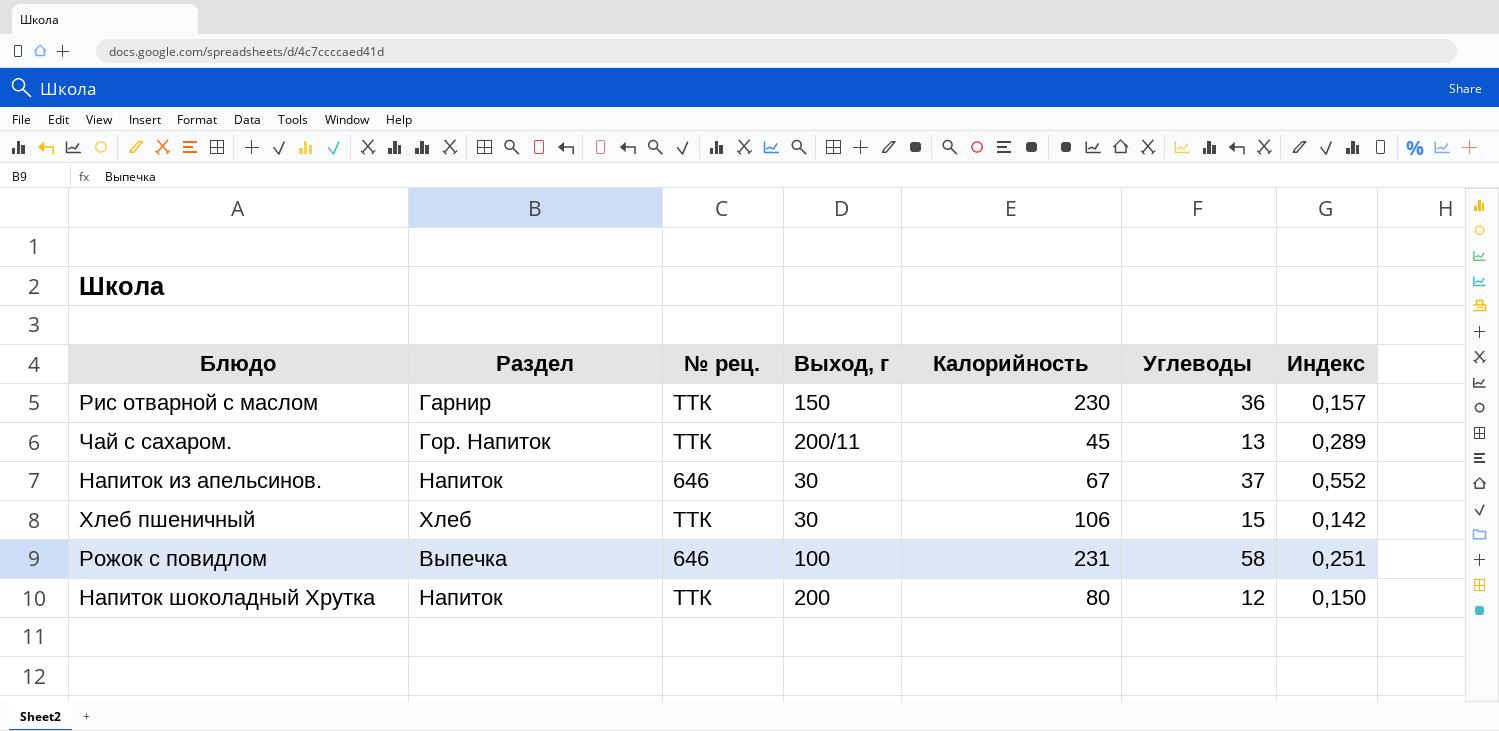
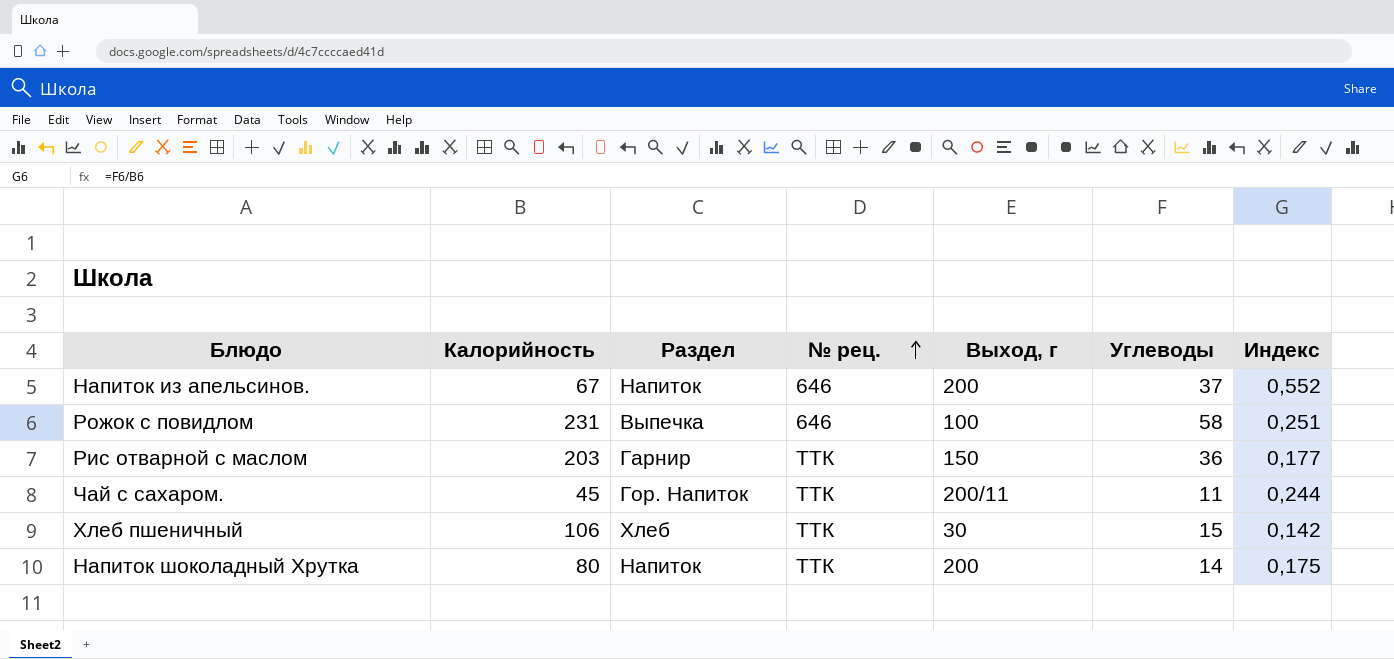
row order: none -> № рец. ascending
column Калорийность | position: 5 -> 2
Напиток из апельсинов. | Выход, г: 30 -> 200
Рис отварной с маслом | Калорийность: 230 -> 203
Рис отварной с маслом | Индекс: 0,157 -> 0,177
Чай с сахаром. | Углеводы: 13 -> 11
Чай с сахаром. | Индекс: 0,289 -> 0,244
Напиток шоколадный Хрутка | Углеводы: 12 -> 14
Напиток шоколадный Хрутка | Индекс: 0,150 -> 0,175

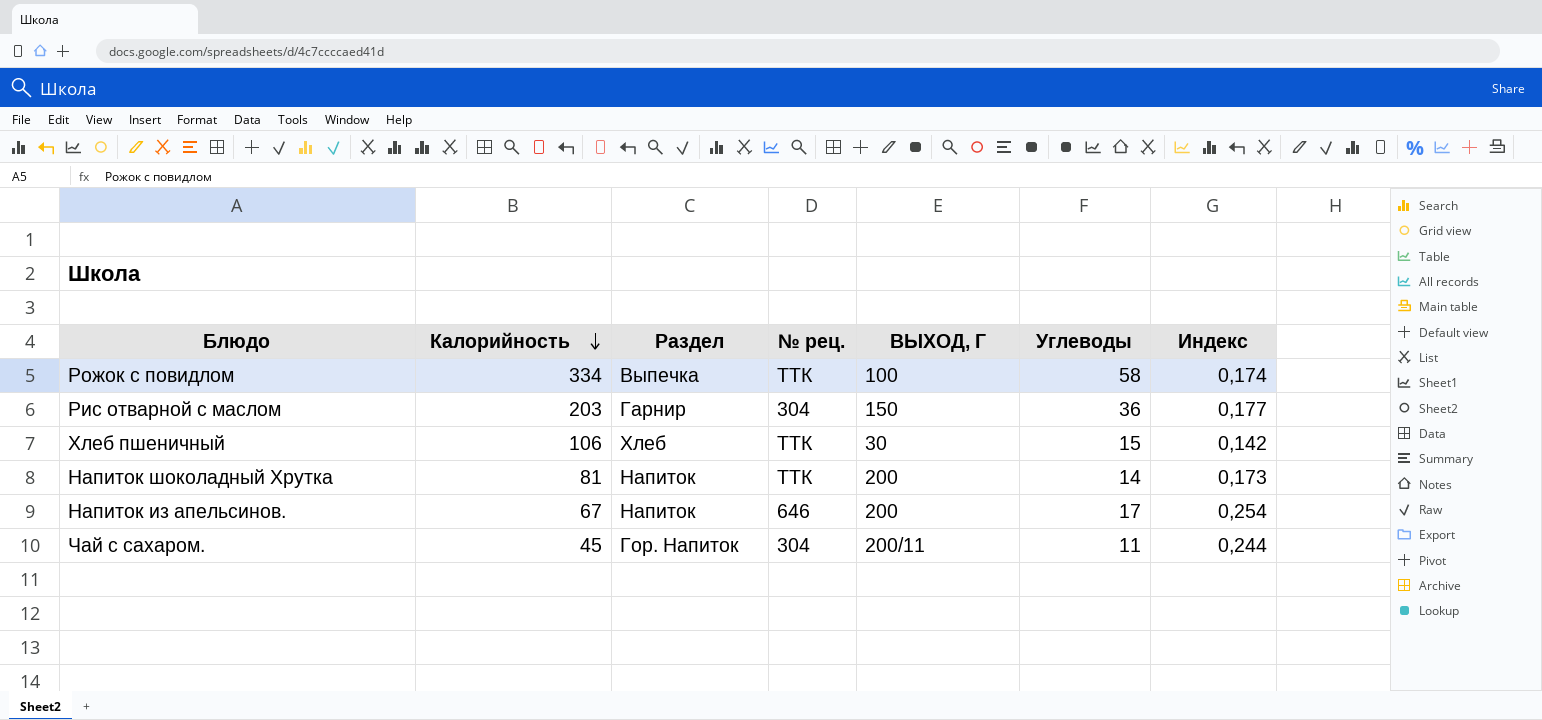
row order: № рец. ascending -> Калорийность descending
column name: Выход, г -> ВЫХОД, Г
Рожок с повидлом | Калорийность: 231 -> 334
Рожок с повидлом | № рец.: 646 -> ТТК
Рожок с повидлом | Индекс: 0,251 -> 0,174
Рис отварной с маслом | № рец.: ТТК -> 304
Напиток шоколадный Хрутка | Калорийность: 80 -> 81
Напиток шоколадный Хрутка | Индекс: 0,175 -> 0,173
Напиток из апельсинов. | Углеводы: 37 -> 17
Напиток из апельсинов. | Индекс: 0,552 -> 0,254
Чай с сахаром. | № рец.: ТТК -> 304

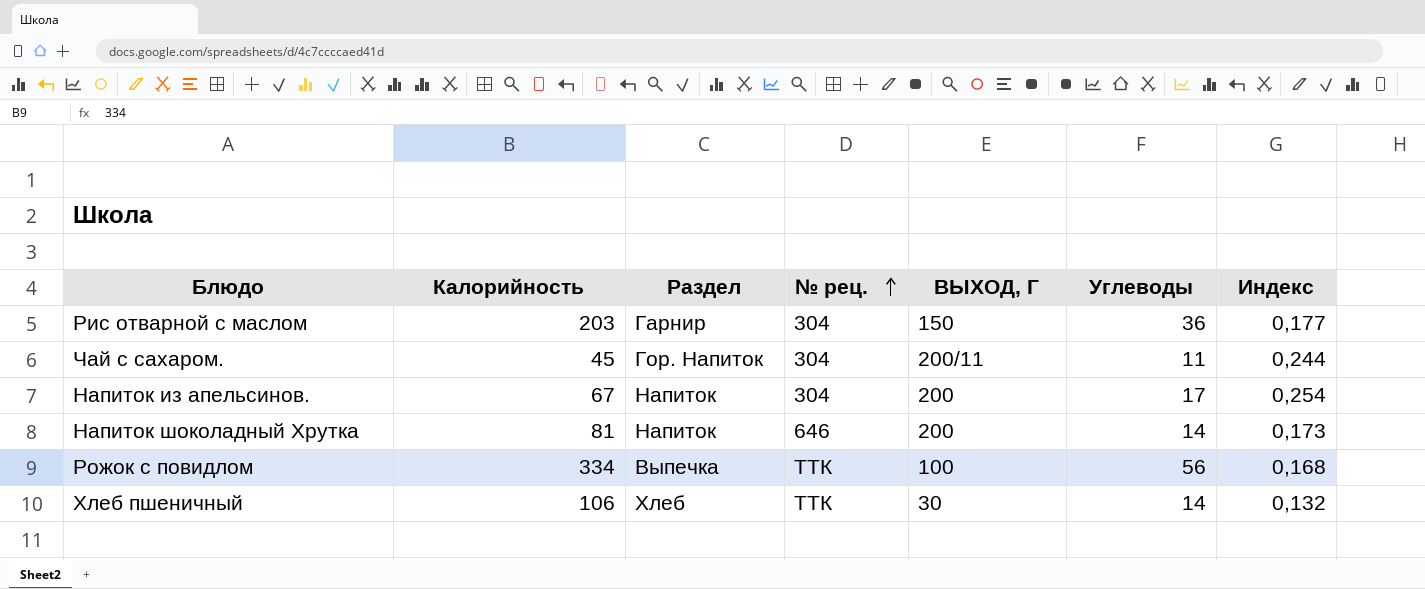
row order: Калорийность descending -> № рец. ascending
Напиток из апельсинов. | № рец.: 646 -> 304
Напиток шоколадный Хрутка | № рец.: ТТК -> 646
Рожок с повидлом | Углеводы: 58 -> 56
Рожок с повидлом | Индекс: 0,174 -> 0,168
Хлеб пшеничный | Углеводы: 15 -> 14
Хлеб пшеничный | Индекс: 0,142 -> 0,132

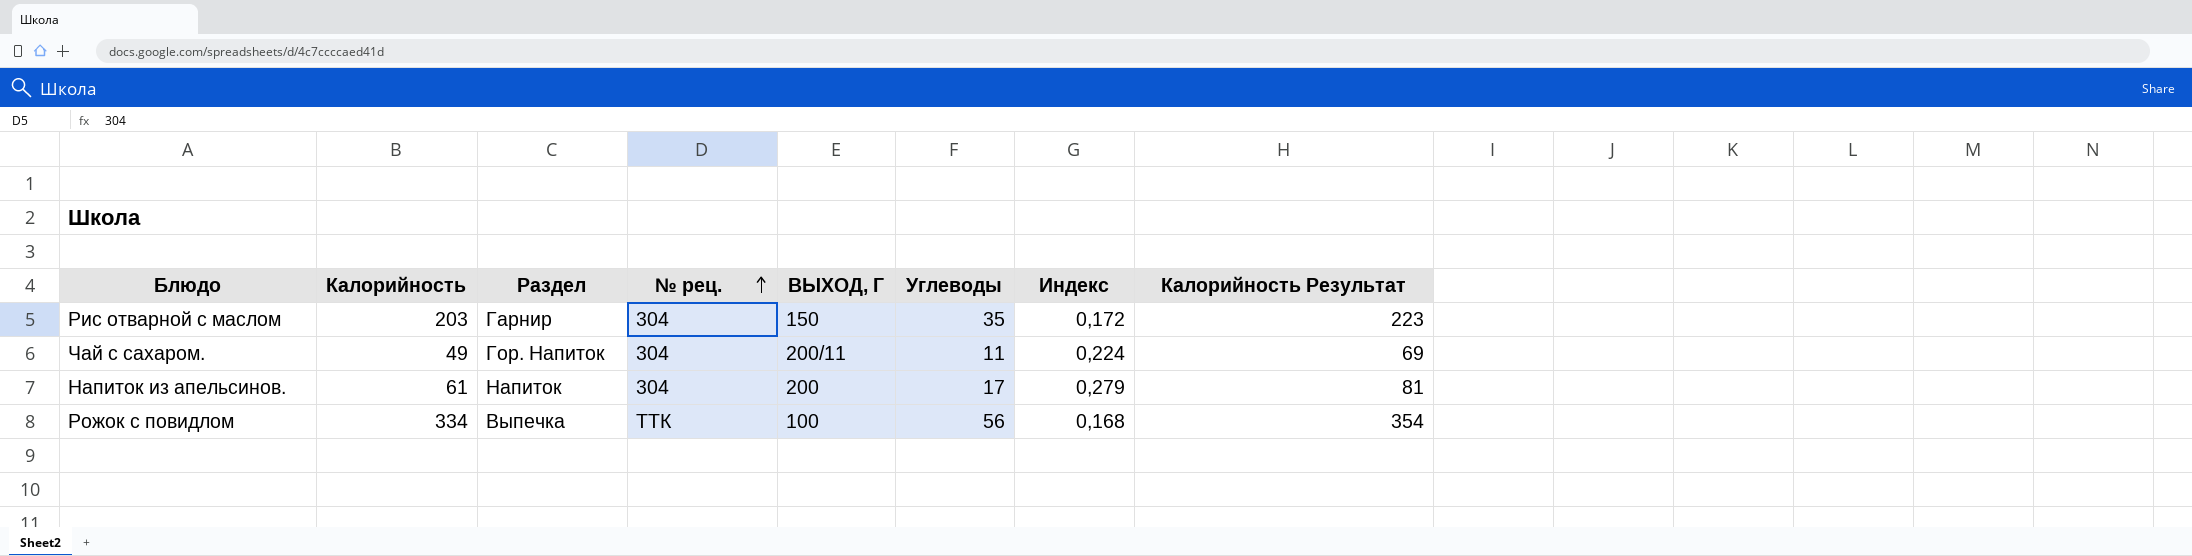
column Калорийность Результат | formula: none -> [Калорийность] + 20
row Напиток шоколадный Хрутка: 81 | Напиток | 646 | 200 | 14 | 0,173 -> none
row Хлеб пшеничный: 106 | Хлеб | ТТК | 30 | 14 | 0,132 -> none
Рис отварной с маслом | Углеводы: 36 -> 35
Рис отварной с маслом | Индекс: 0,177 -> 0,172
Чай с сахаром. | Калорийность: 45 -> 49
Чай с сахаром. | Индекс: 0,244 -> 0,224
Напиток из апельсинов. | Калорийность: 67 -> 61
Напиток из апельсинов. | Индекс: 0,254 -> 0,279

